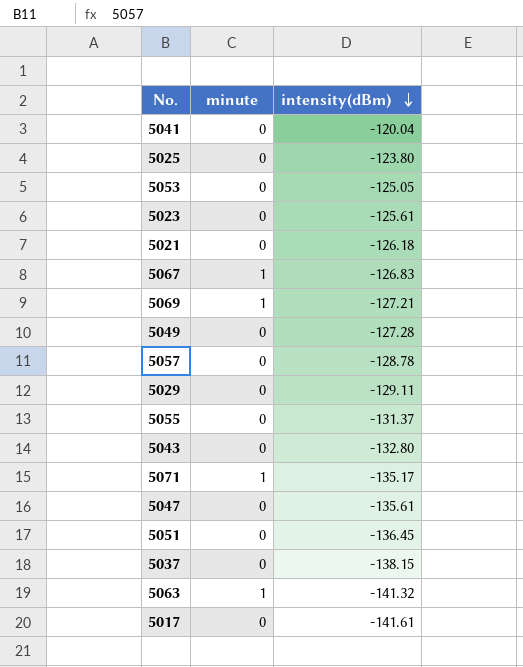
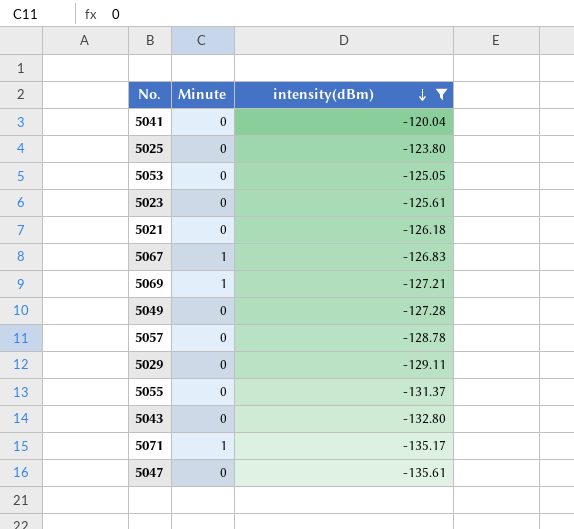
filter: none -> intensity(dBm) >= -135.61
column name: minute -> Minute

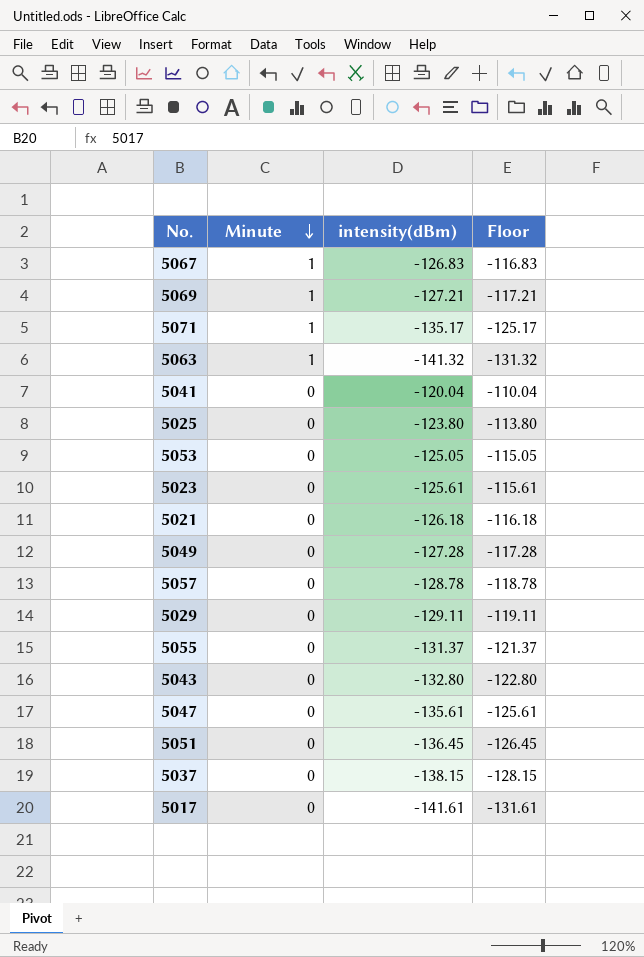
filter: intensity(dBm) >= -135.61 -> none
row order: intensity(dBm) descending -> Minute descending
column Floor | formula: none -> [intensity(dBm)] + 10

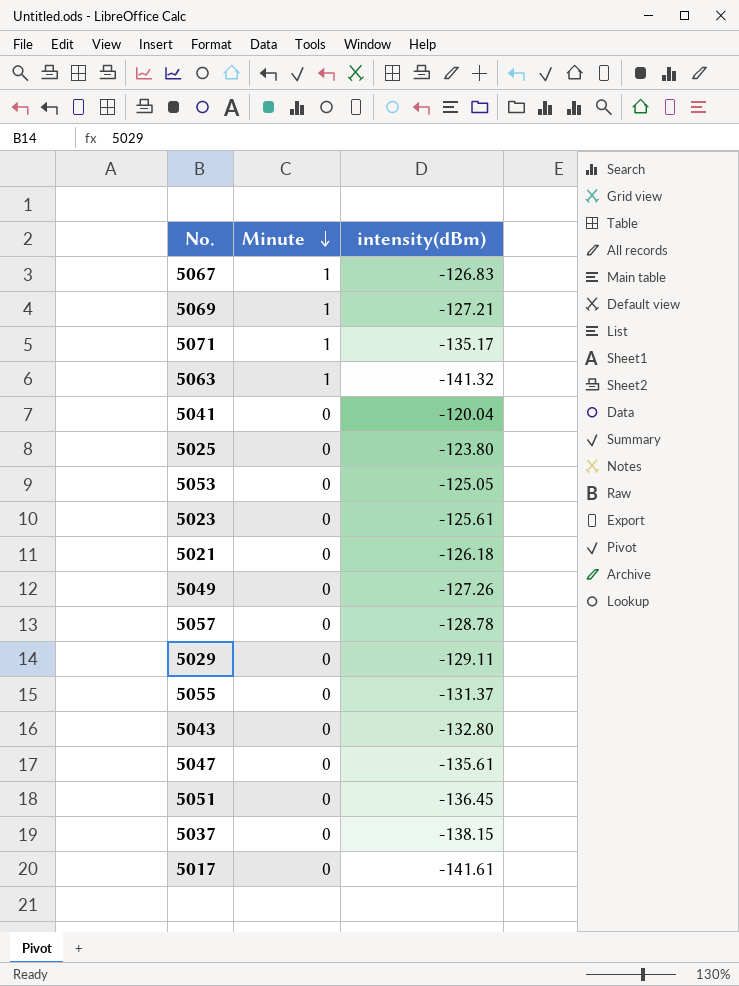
column Floor | formula: [intensity(dBm)] + 10 -> none
5049 | intensity(dBm): -127.28 -> -127.26

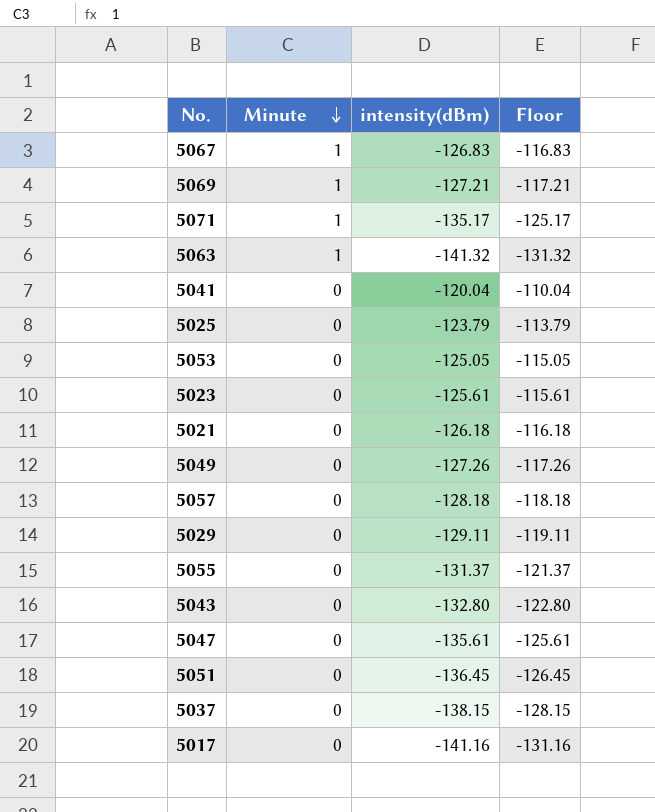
column Floor | formula: none -> [intensity(dBm)] + 10
5025 | intensity(dBm): -123.80 -> -123.79
5057 | intensity(dBm): -128.78 -> -128.18
5017 | intensity(dBm): -141.61 -> -141.16

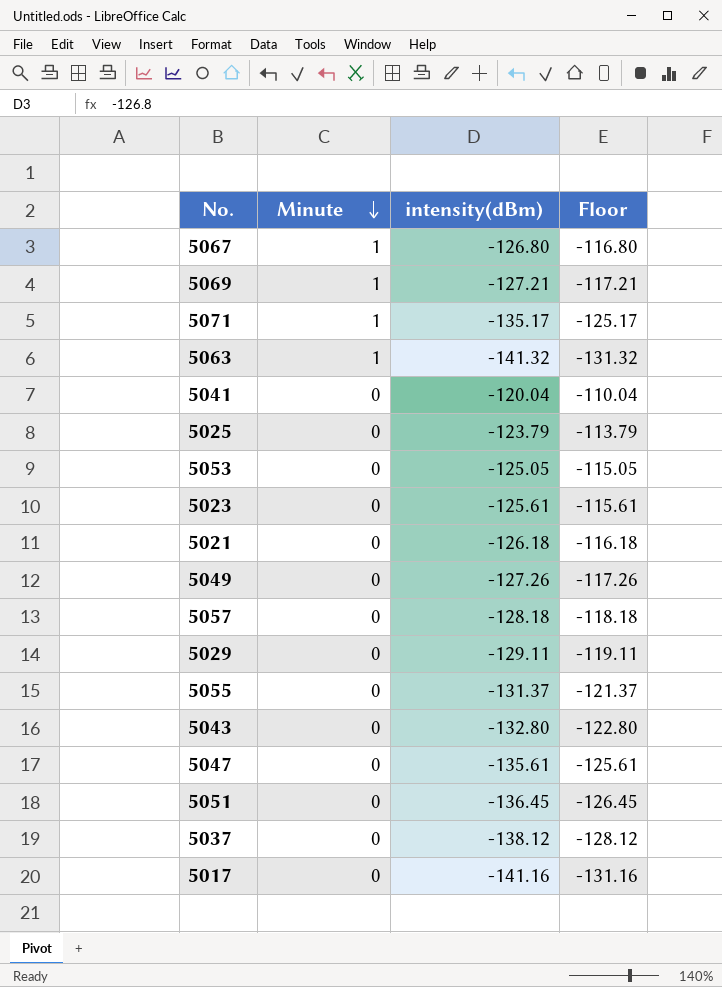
5067 | intensity(dBm): -126.83 -> -126.80
5067 | Floor: -116.83 -> -116.80
5037 | intensity(dBm): -138.15 -> -138.12
5037 | Floor: -128.15 -> -128.12

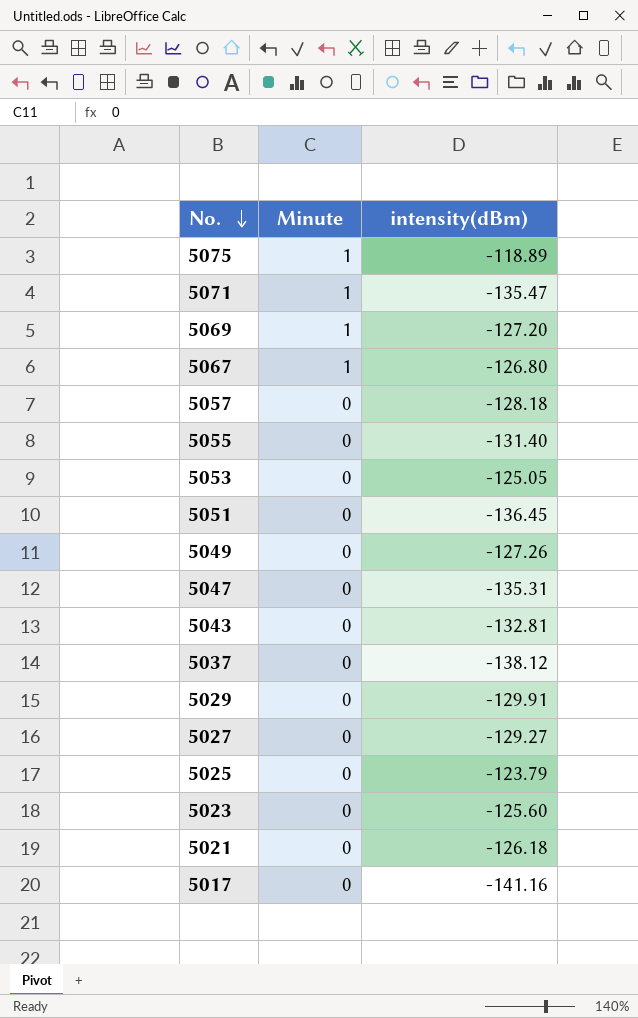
row order: Minute descending -> No. descending
column Floor | formula: [intensity(dBm)] + 10 -> none
row 5063: 1 | -141.32 | -131.32 -> none
row 5041: 0 | -120.04 | -110.04 -> none
row 5075: none -> 1 | -118.89
5071 | intensity(dBm): -135.17 -> -135.47
5069 | intensity(dBm): -127.21 -> -127.20
5055 | intensity(dBm): -131.37 -> -131.40
5047 | intensity(dBm): -135.61 -> -135.31
5043 | intensity(dBm): -132.80 -> -132.81
5029 | intensity(dBm): -129.11 -> -129.91
row 5027: none -> 0 | -129.27
5023 | intensity(dBm): -125.61 -> -125.60

